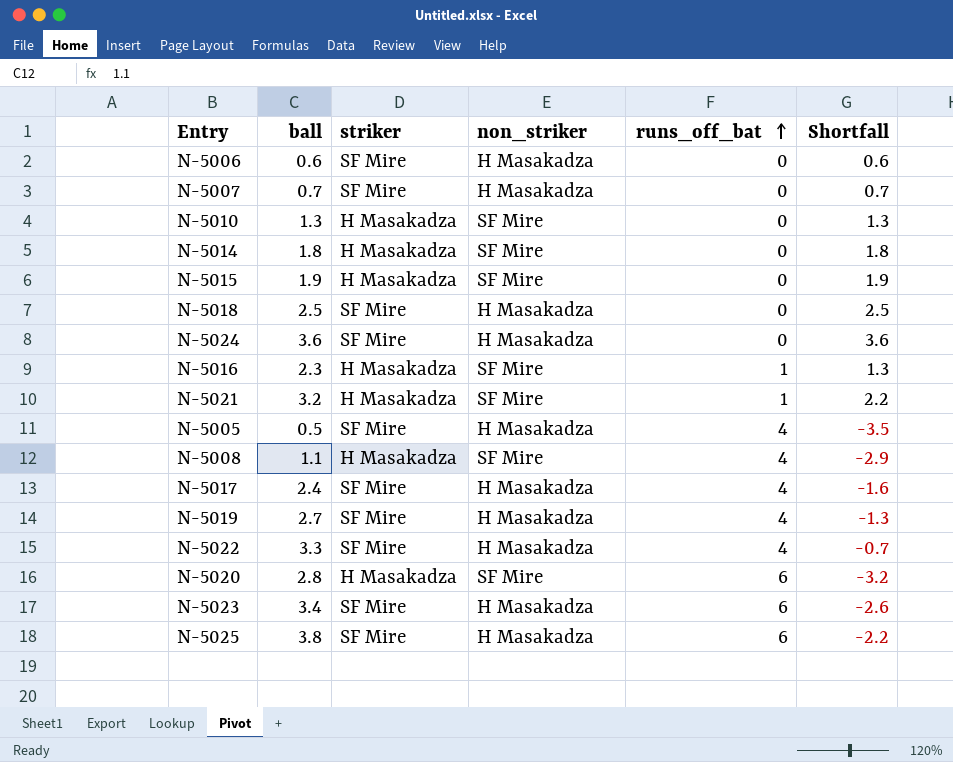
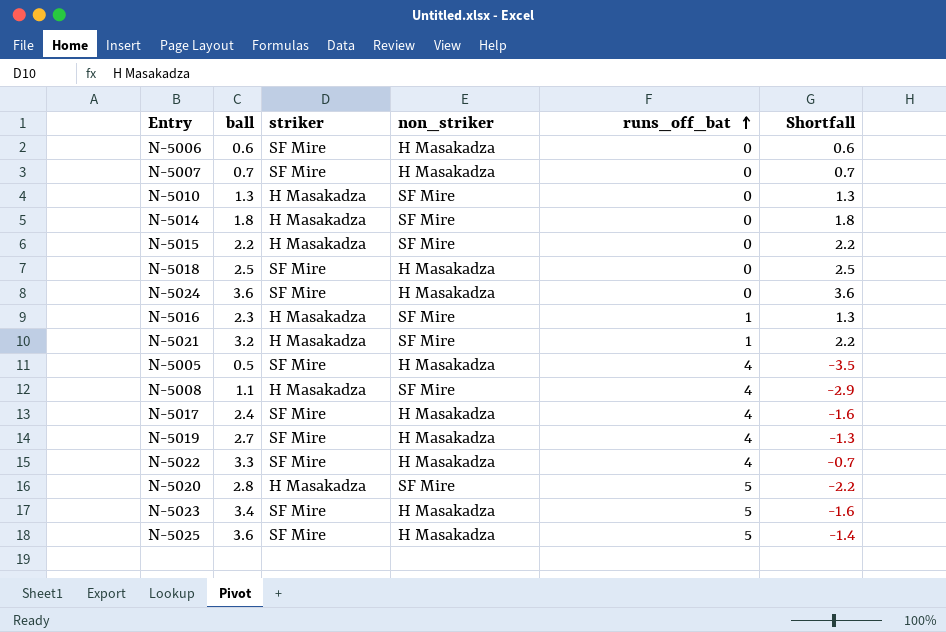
N-5015 | ball: 1.9 -> 2.2
N-5015 | Shortfall: 1.9 -> 2.2
N-5020 | runs_off_bat: 6 -> 5
N-5020 | Shortfall: -3.2 -> -2.2
N-5023 | runs_off_bat: 6 -> 5
N-5023 | Shortfall: -2.6 -> -1.6
N-5025 | ball: 3.8 -> 3.6
N-5025 | runs_off_bat: 6 -> 5
N-5025 | Shortfall: -2.2 -> -1.4

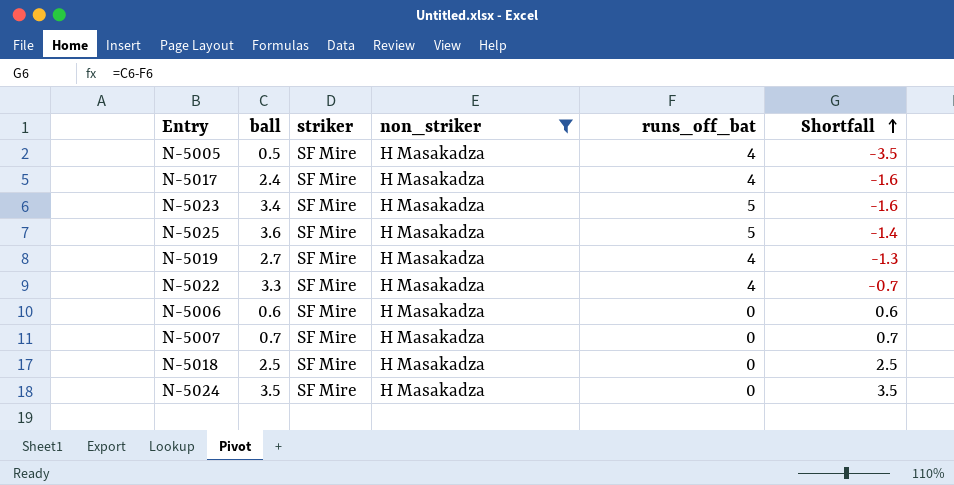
filter: none -> non_striker = H Masakadza
row order: runs_off_bat ascending -> Shortfall ascending
N-5024 | ball: 3.6 -> 3.5
N-5024 | Shortfall: 3.6 -> 3.5

